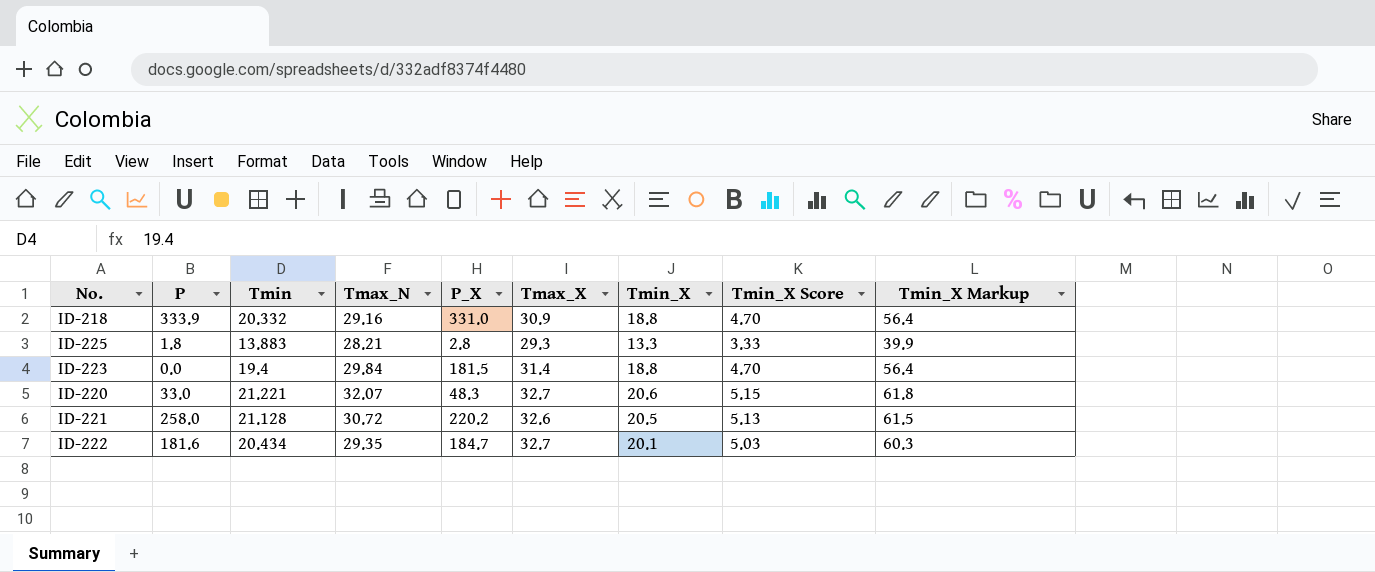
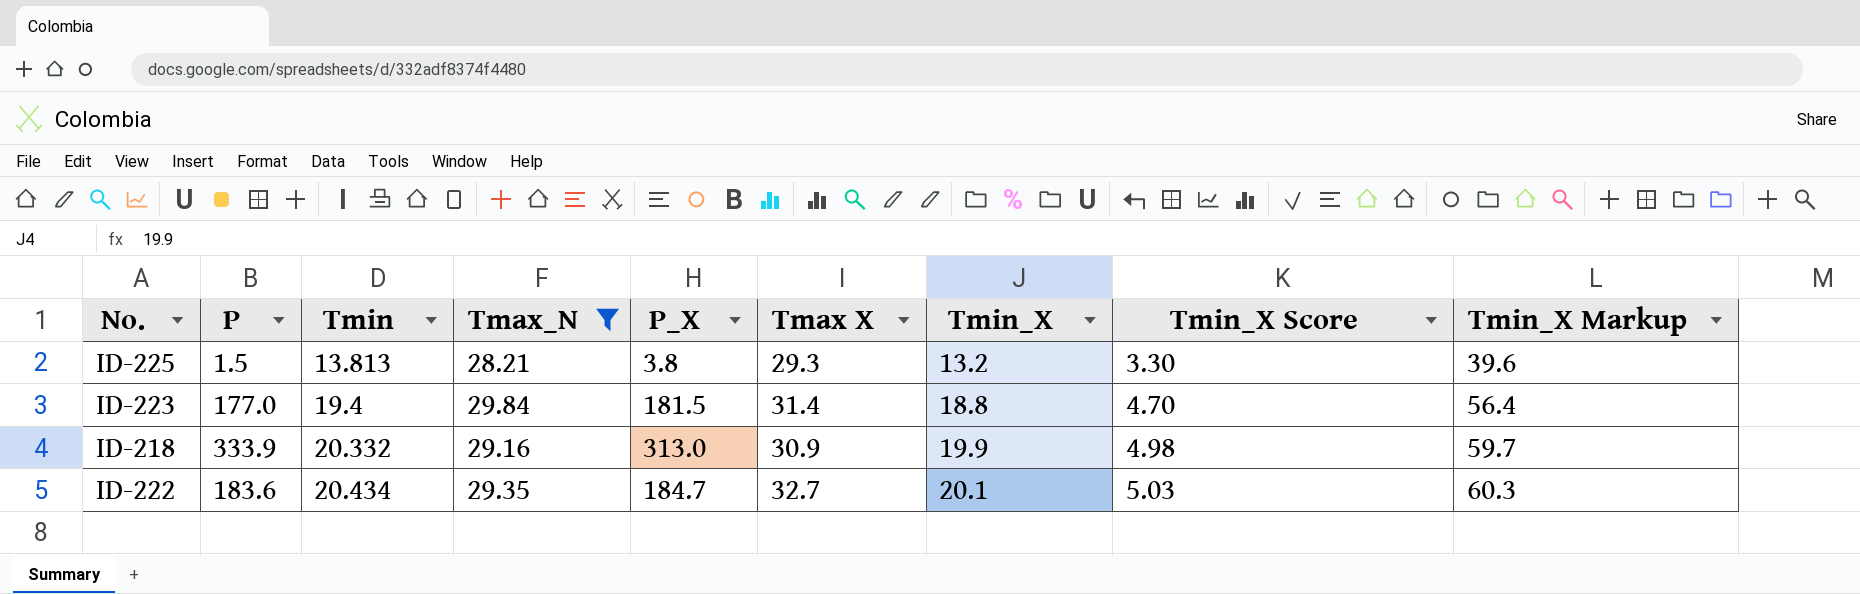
filter: none -> Tmax_N <= 29.84
row order: none -> Tmin ascending
column name: Tmax_X -> Tmax X
ID-225 | P: 1.8 -> 1.5
ID-225 | Tmin: 13.883 -> 13.813
ID-225 | P_X: 2.8 -> 3.8
ID-225 | Tmin_X: 13.3 -> 13.2
ID-225 | Tmin_X Score: 3.33 -> 3.30
ID-225 | Tmin_X Markup: 39.9 -> 39.6
ID-223 | P: 0.0 -> 177.0
ID-218 | P_X: 331.0 -> 313.0
ID-218 | Tmin_X: 18.8 -> 19.9
ID-218 | Tmin_X Score: 4.70 -> 4.98
ID-218 | Tmin_X Markup: 56.4 -> 59.7
ID-222 | P: 181.6 -> 183.6

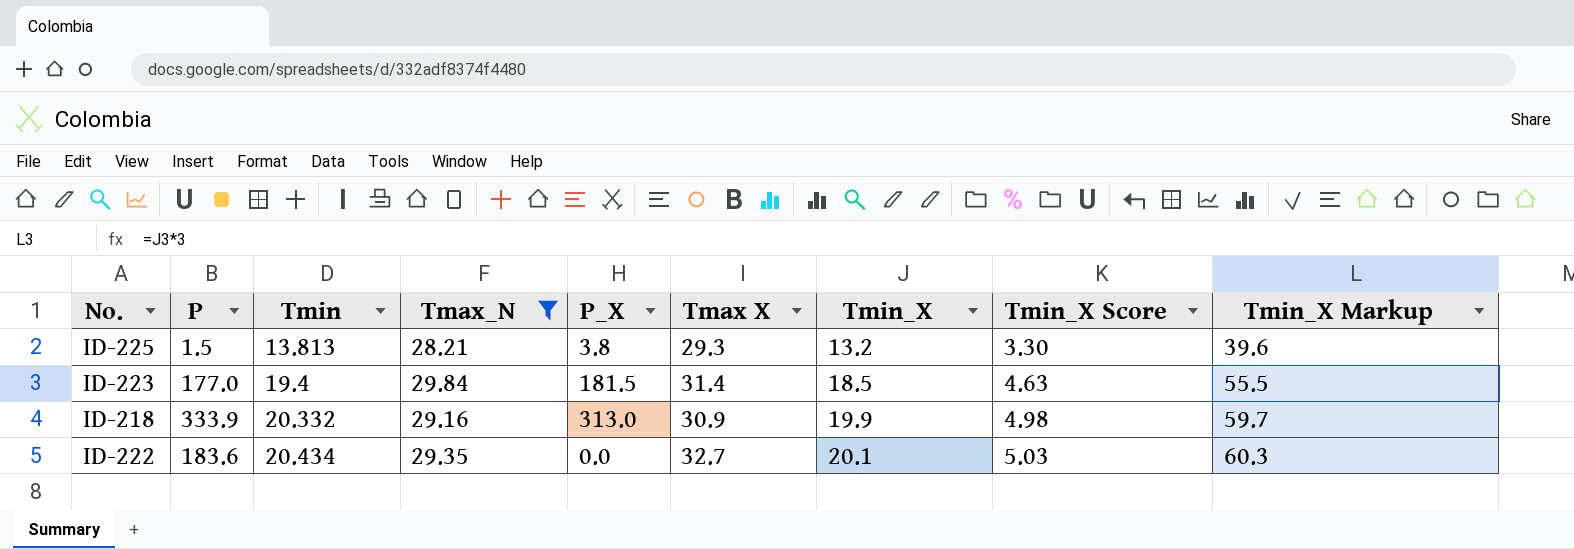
ID-223 | Tmin_X: 18.8 -> 18.5
ID-223 | Tmin_X Score: 4.70 -> 4.63
ID-223 | Tmin_X Markup: 56.4 -> 55.5
ID-222 | P_X: 184.7 -> 0.0

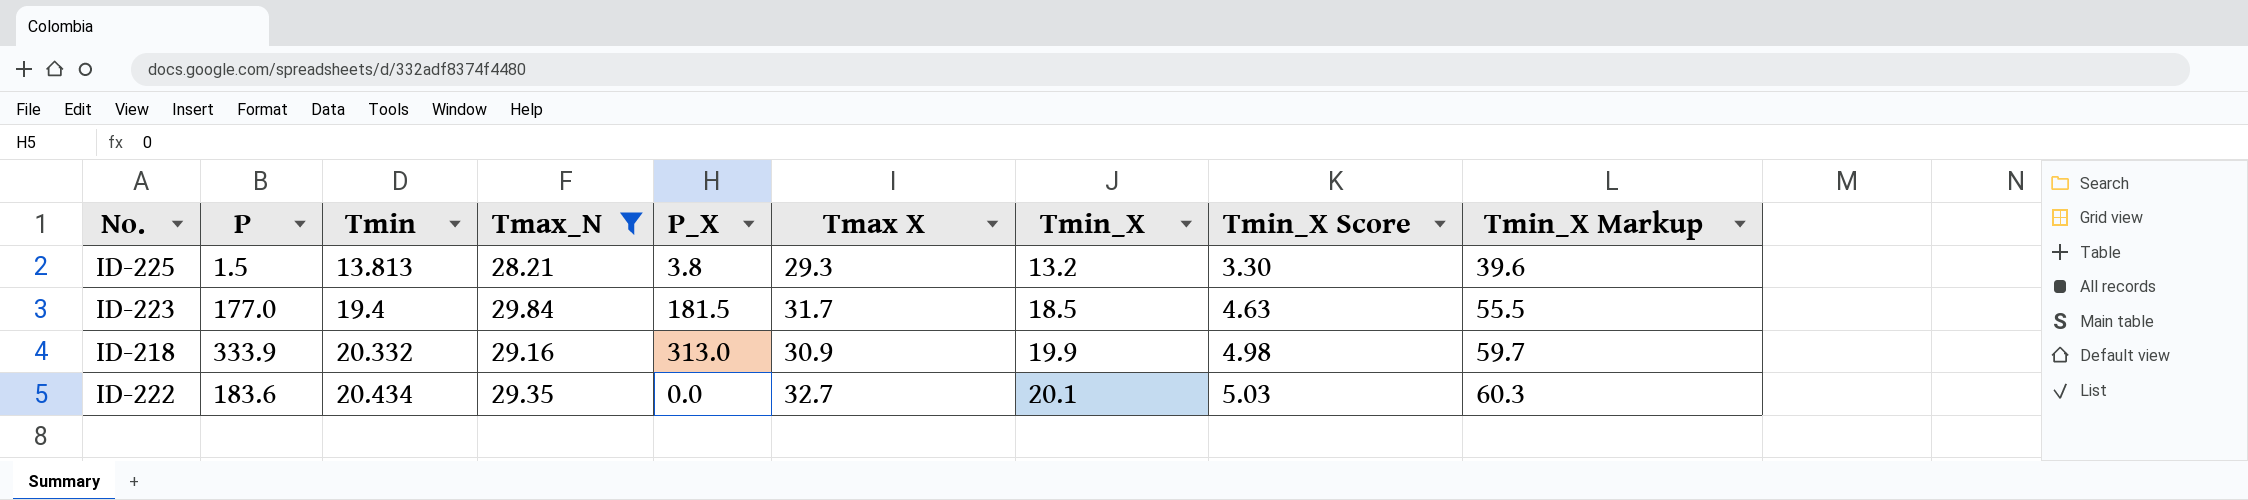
ID-223 | Tmax X: 31.4 -> 31.7

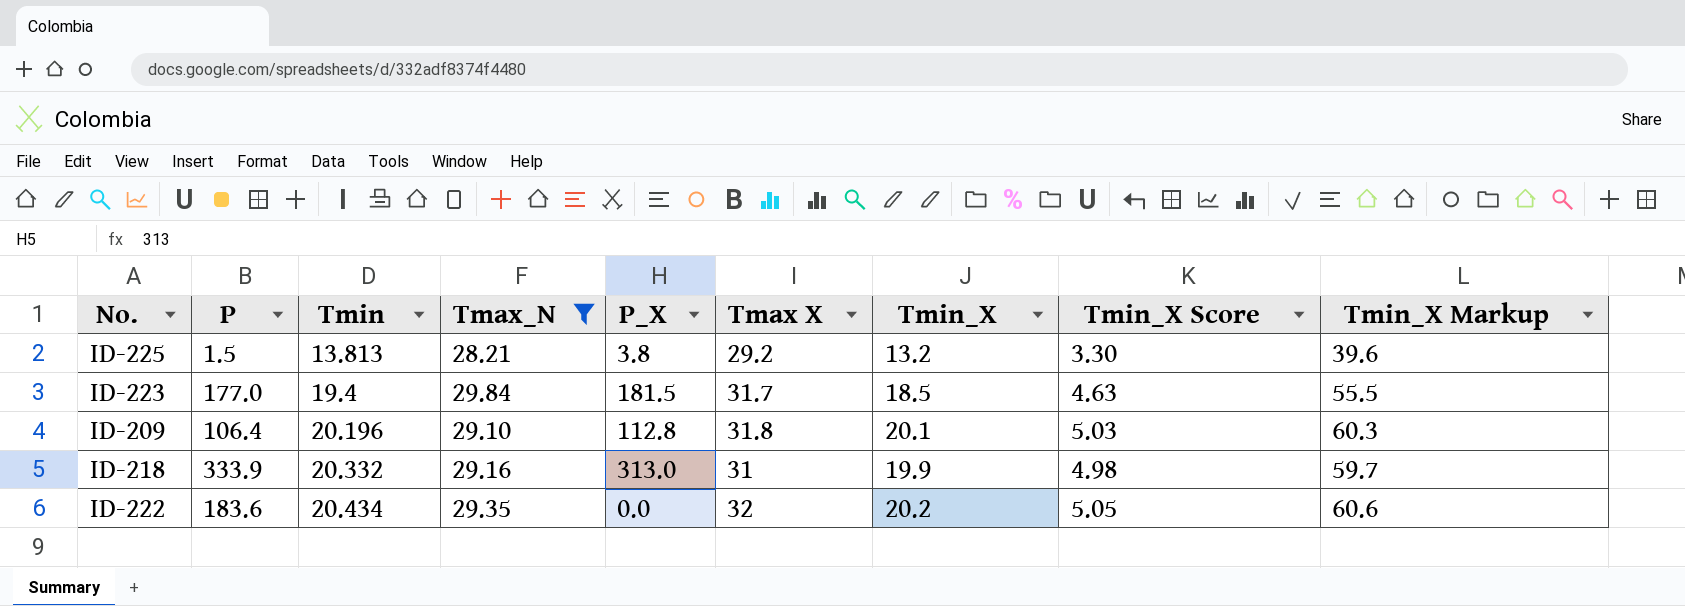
ID-225 | Tmax X: 29.3 -> 29.2
row ID-209: none -> 106.4 | 20.196 | 29.10 | 112.8 | 31.8 | 20.1 | 5.03 | 60.3
ID-218 | Tmax X: 30.9 -> 31
ID-222 | Tmax X: 32.7 -> 32
ID-222 | Tmin_X: 20.1 -> 20.2
ID-222 | Tmin_X Score: 5.03 -> 5.05
ID-222 | Tmin_X Markup: 60.3 -> 60.6

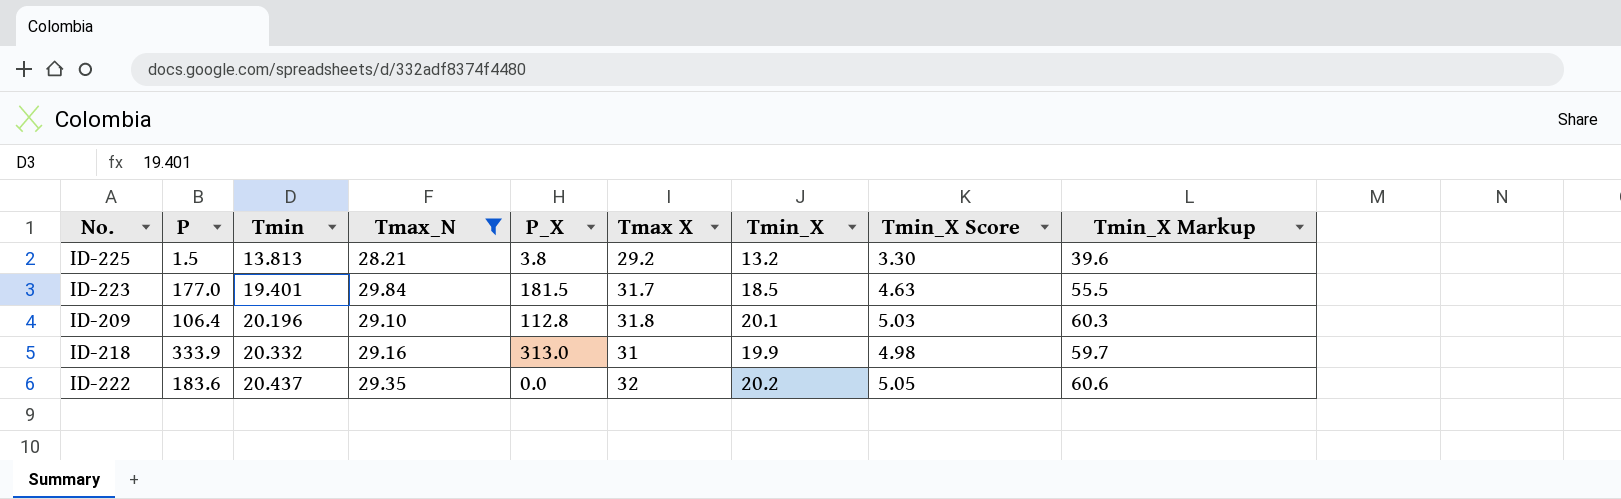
ID-223 | Tmin: 19.4 -> 19.401
ID-222 | Tmin: 20.434 -> 20.437

